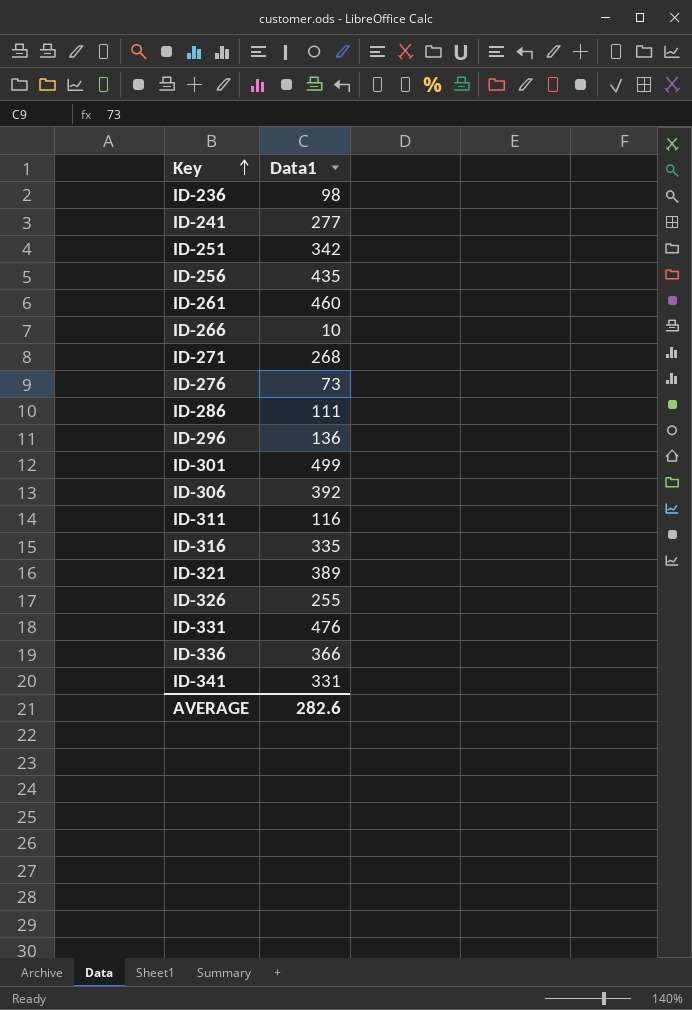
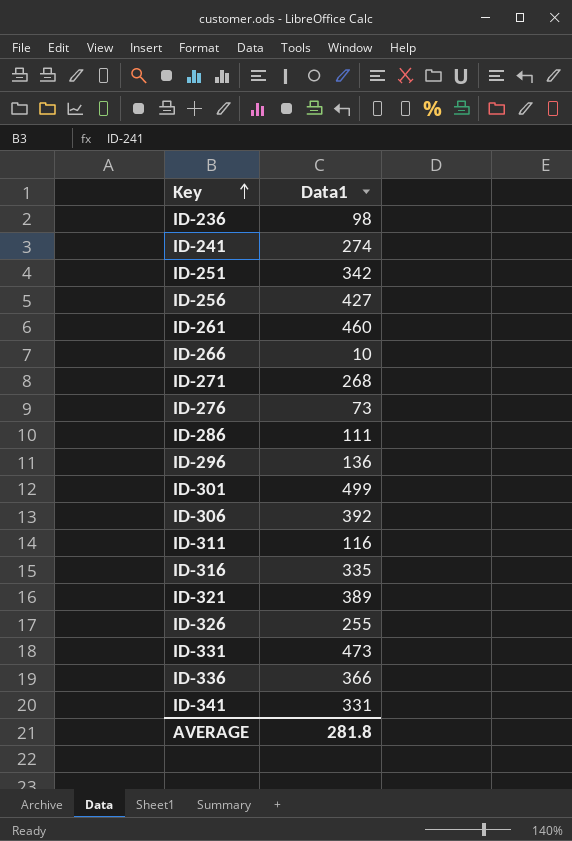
ID-241 | Data1: 277 -> 274
ID-256 | Data1: 435 -> 427
ID-331 | Data1: 476 -> 473
AVERAGE | Data1: 282.6 -> 281.8

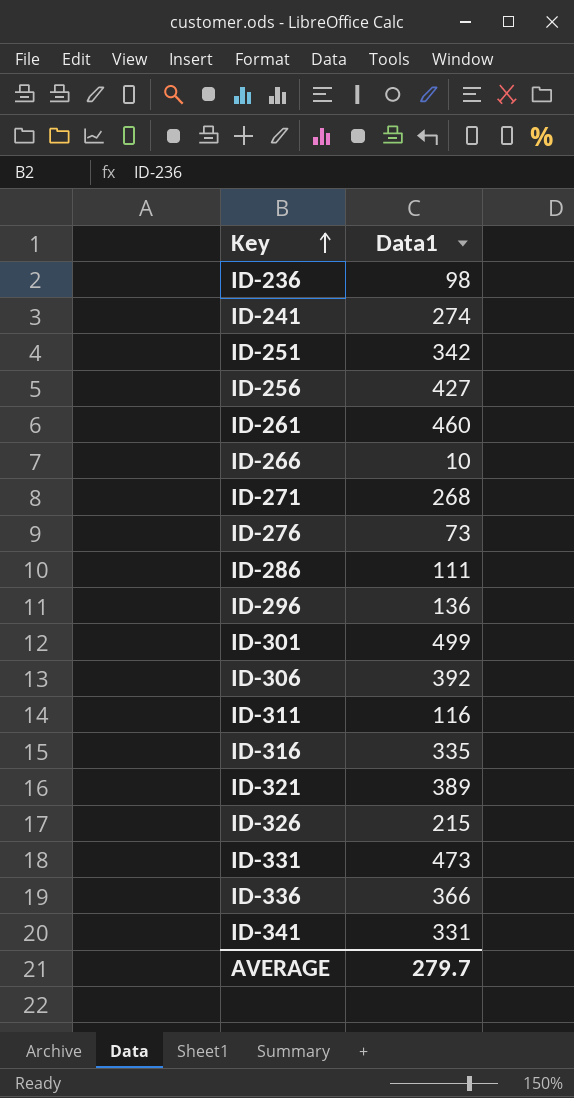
ID-326 | Data1: 255 -> 215
AVERAGE | Data1: 281.8 -> 279.7

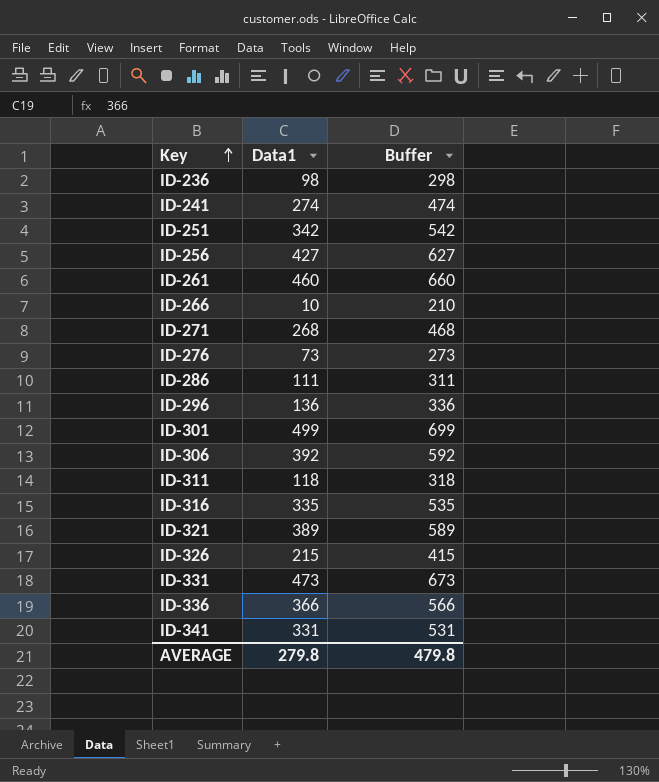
column Buffer | formula: none -> [Data1] + 200
ID-311 | Data1: 116 -> 118
AVERAGE | Data1: 279.7 -> 279.8

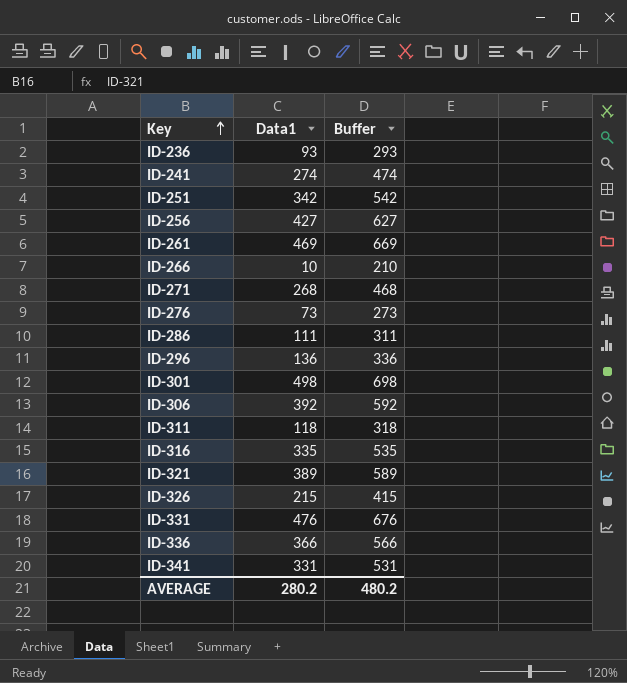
ID-236 | Data1: 98 -> 93
ID-236 | Buffer: 298 -> 293
ID-261 | Data1: 460 -> 469
ID-261 | Buffer: 660 -> 669
ID-301 | Data1: 499 -> 498
ID-301 | Buffer: 699 -> 698
ID-331 | Data1: 473 -> 476
ID-331 | Buffer: 673 -> 676
AVERAGE | Data1: 279.8 -> 280.2
AVERAGE | Buffer: 479.8 -> 480.2

